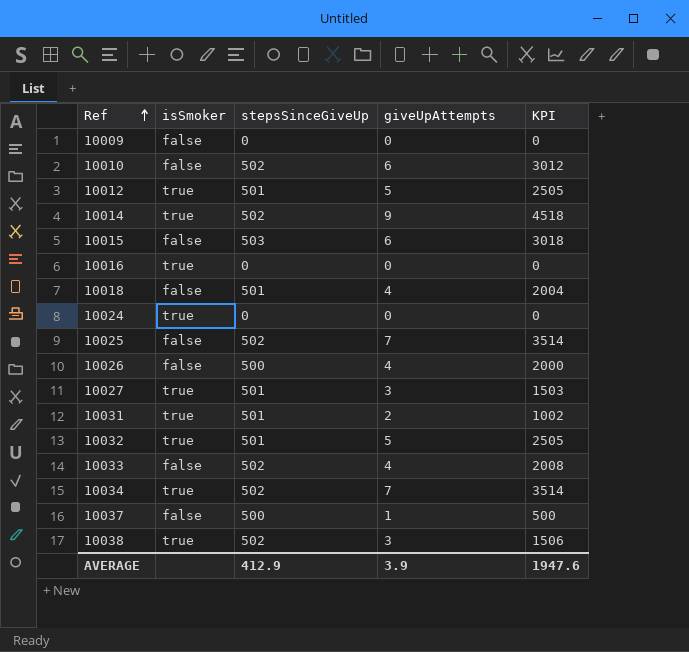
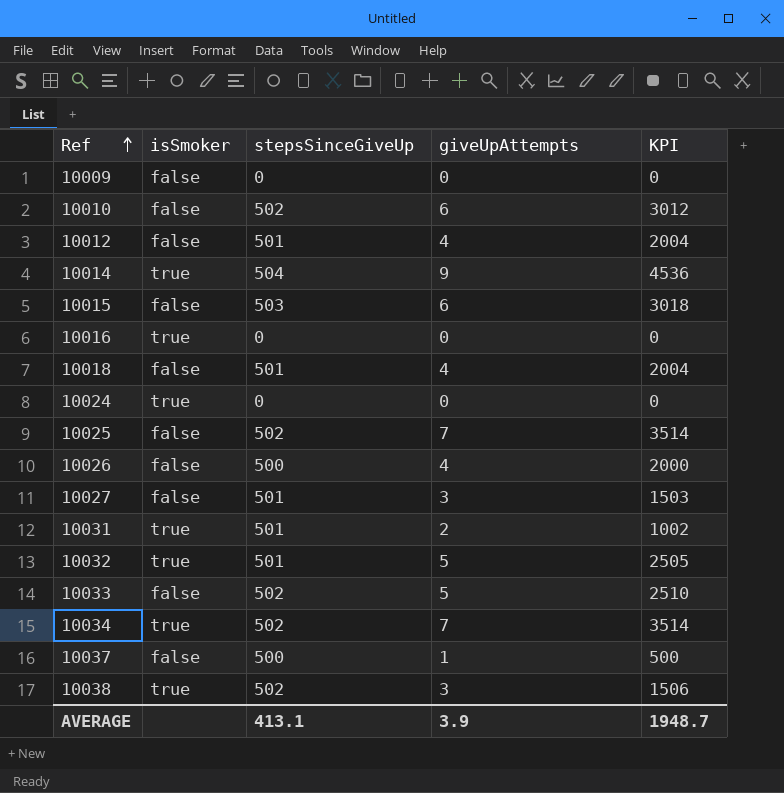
10012 | isSmoker: true -> false
10012 | giveUpAttempts: 5 -> 4
10012 | KPI: 2505 -> 2004
10014 | stepsSinceGiveUp: 502 -> 504
10014 | KPI: 4518 -> 4536
10027 | isSmoker: true -> false
10033 | giveUpAttempts: 4 -> 5
10033 | KPI: 2008 -> 2510
AVERAGE | stepsSinceGiveUp: 412.9 -> 413.1
AVERAGE | KPI: 1947.6 -> 1948.7

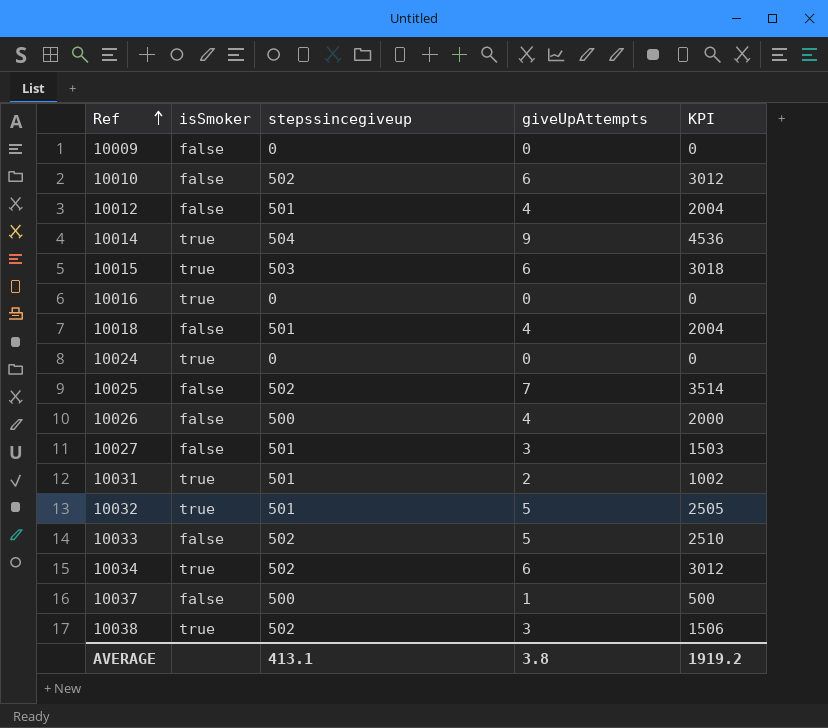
column name: stepsSinceGiveUp -> stepssincegiveup
10015 | isSmoker: false -> true
10034 | giveUpAttempts: 7 -> 6
10034 | KPI: 3514 -> 3012
AVERAGE | giveUpAttempts: 3.9 -> 3.8
AVERAGE | KPI: 1948.7 -> 1919.2

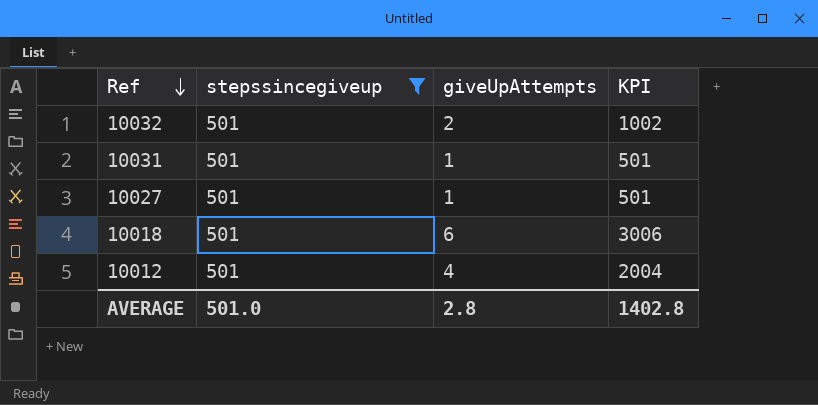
filter: none -> stepssincegiveup = 501
row order: Ref ascending -> Ref descending
column isSmoker | position: 2 -> none
10032 | giveUpAttempts: 5 -> 2
10032 | KPI: 2505 -> 1002
10031 | giveUpAttempts: 2 -> 1
10031 | KPI: 1002 -> 501
10027 | giveUpAttempts: 3 -> 1
10027 | KPI: 1503 -> 501
10018 | giveUpAttempts: 4 -> 6
10018 | KPI: 2004 -> 3006
AVERAGE | stepssincegiveup: 413.1 -> 501.0
AVERAGE | giveUpAttempts: 3.8 -> 2.8
AVERAGE | KPI: 1919.2 -> 1402.8

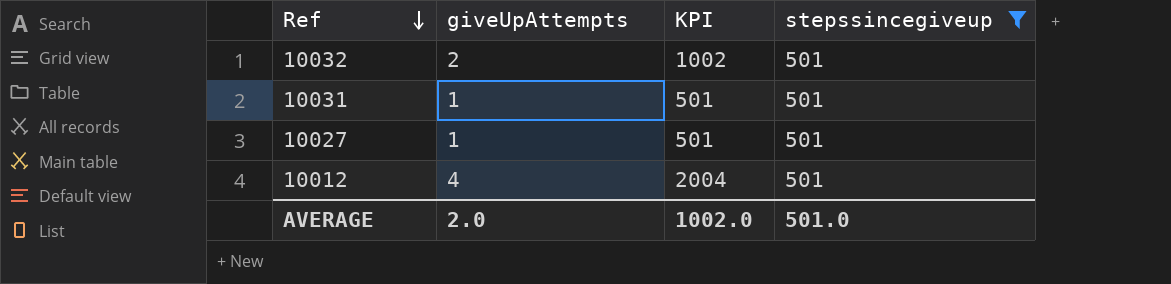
column stepssincegiveup | position: 2 -> 4
row 10018: 501 | 6 | 3006 -> none
AVERAGE | giveUpAttempts: 2.8 -> 2.0
AVERAGE | KPI: 1402.8 -> 1002.0

